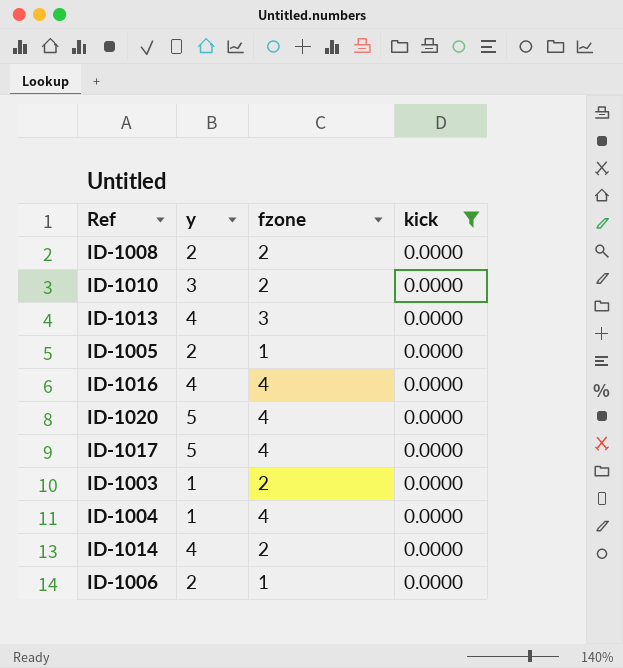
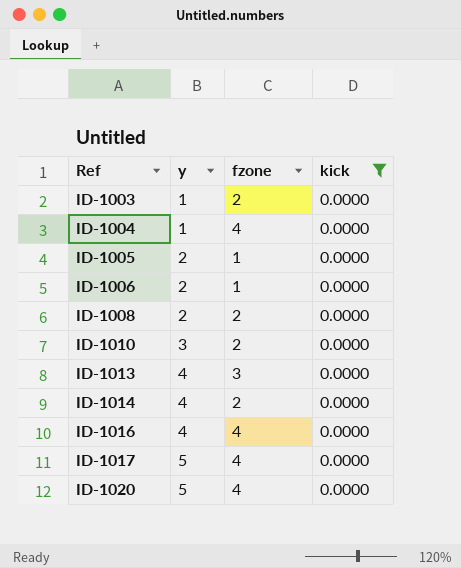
row order: none -> Ref ascending

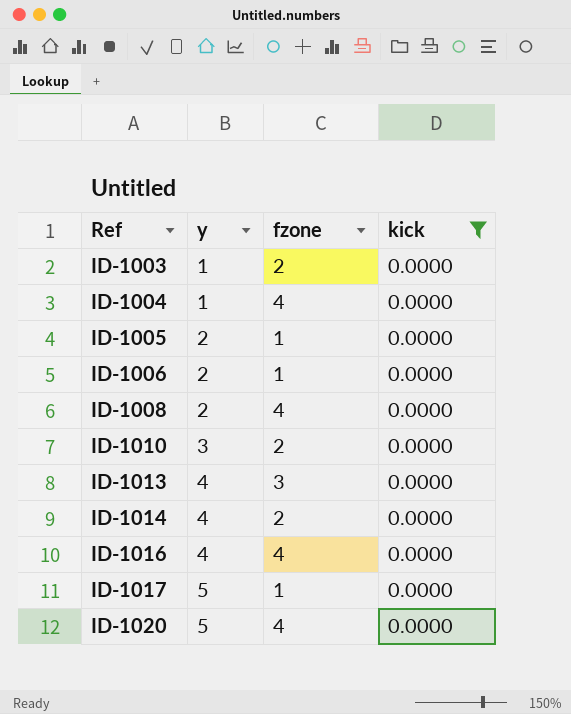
ID-1008 | fzone: 2 -> 4
ID-1017 | fzone: 4 -> 1

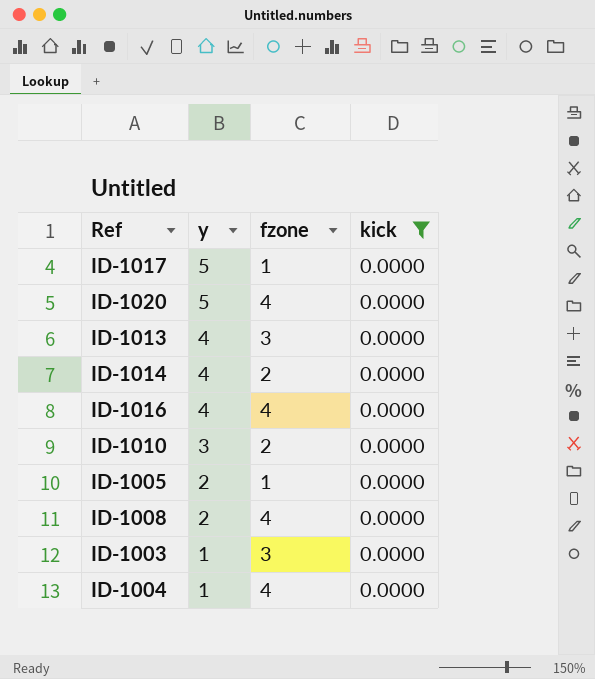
row order: Ref ascending -> y descending
row ID-1006: 2 | 1 | 0.0000 -> none
ID-1003 | fzone: 2 -> 3

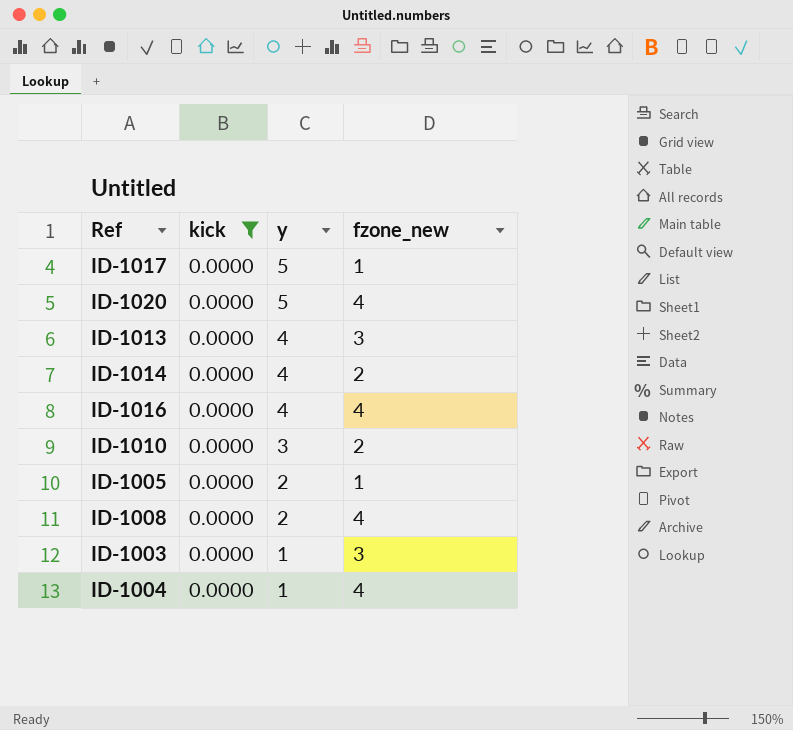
column kick | position: 4 -> 2
column name: fzone -> fzone_new

